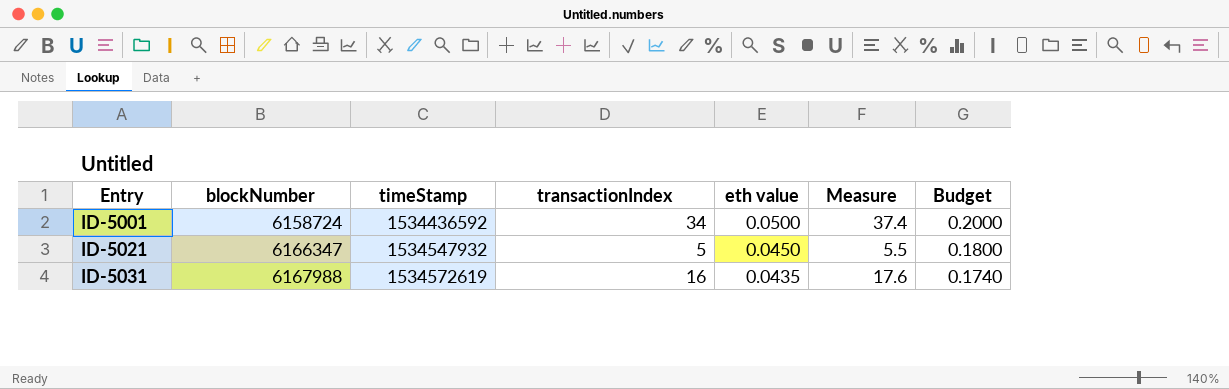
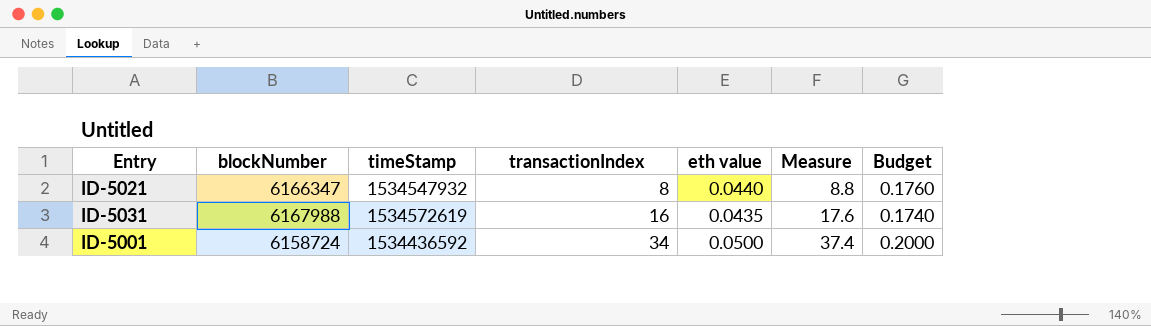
row order: Entry ascending -> transactionIndex ascending
ID-5021 | transactionIndex: 5 -> 8
ID-5021 | eth value: 0.0450 -> 0.0440
ID-5021 | Measure: 5.5 -> 8.8
ID-5021 | Budget: 0.1800 -> 0.1760

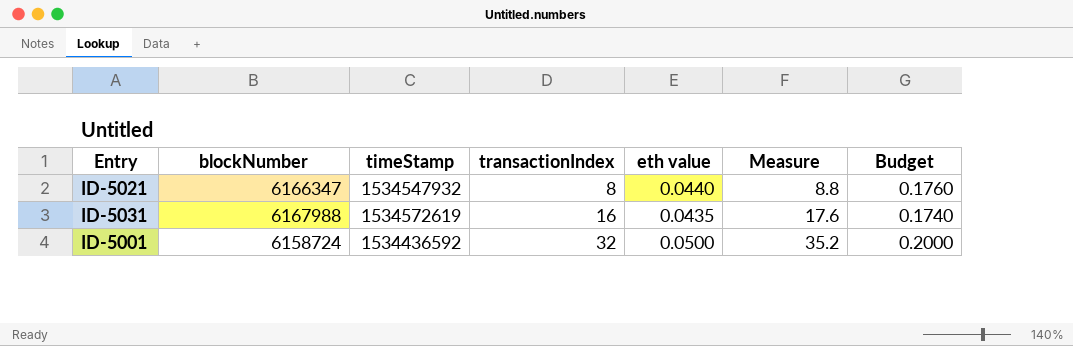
ID-5001 | transactionIndex: 34 -> 32
ID-5001 | Measure: 37.4 -> 35.2

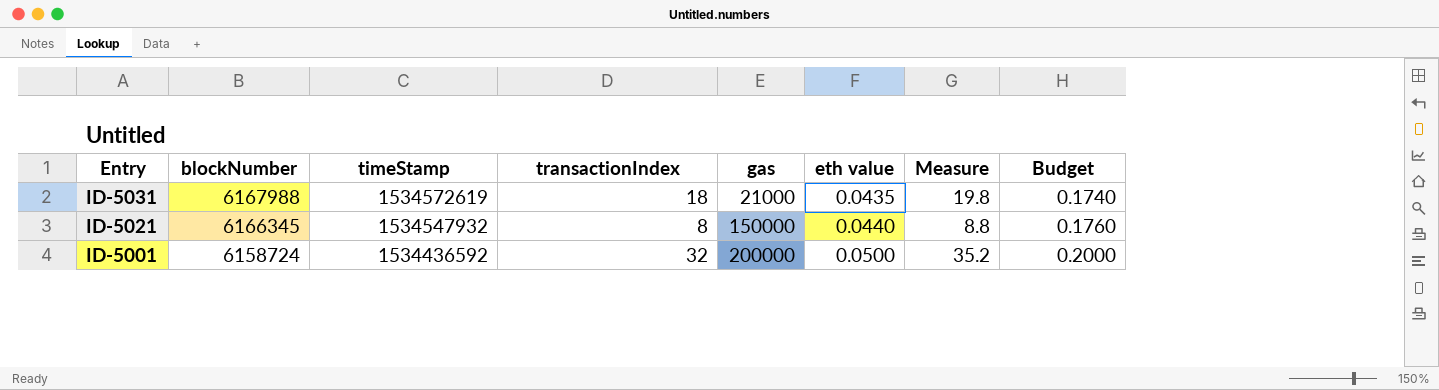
row order: transactionIndex ascending -> Entry descending
column gas | position: none -> 5
ID-5031 | transactionIndex: 16 -> 18
ID-5031 | Measure: 17.6 -> 19.8
ID-5021 | blockNumber: 6166347 -> 6166345

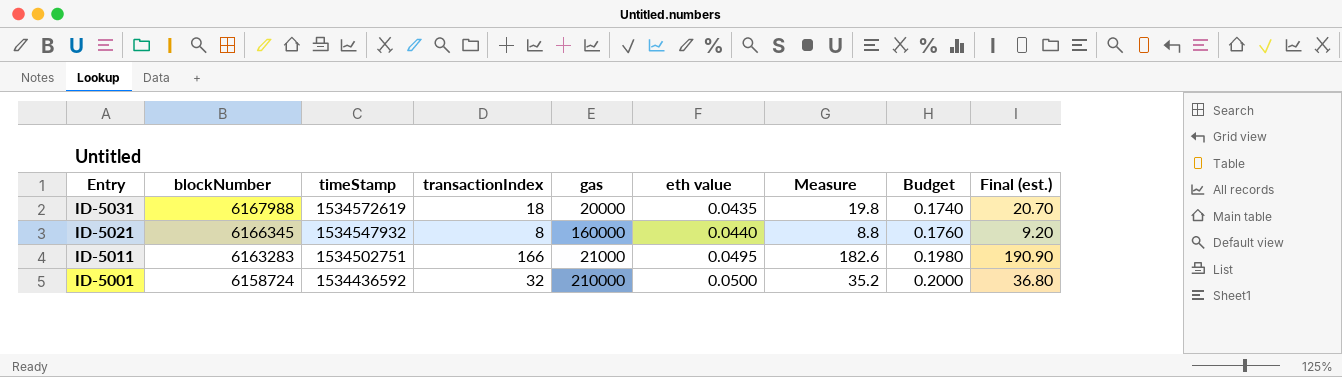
column Final (est.) | formula: none -> [transactionIndex] * 1.15
ID-5031 | gas: 21000 -> 20000
ID-5021 | gas: 150000 -> 160000
row ID-5011: none -> 6163283 | 1534502751 | 166 | 21000 | 0.0495 | 182.6 | 0.1980 | 190.90
ID-5001 | gas: 200000 -> 210000

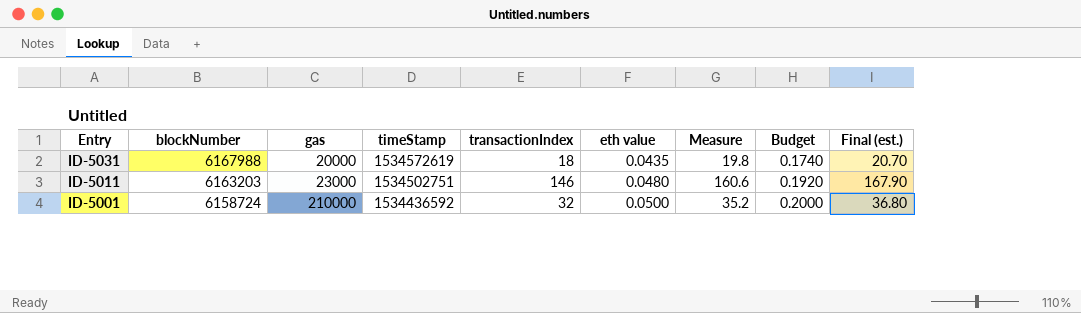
column gas | position: 5 -> 3
row ID-5021: 6166345 | 1534547932 | 8 | 160000 | 0.0440 | 8.8 | 0.1760 | 9.20 -> none
ID-5011 | blockNumber: 6163283 -> 6163203
ID-5011 | gas: 21000 -> 23000
ID-5011 | transactionIndex: 166 -> 146
ID-5011 | eth value: 0.0495 -> 0.0480
ID-5011 | Measure: 182.6 -> 160.6
ID-5011 | Budget: 0.1980 -> 0.1920
ID-5011 | Final (est.): 190.90 -> 167.90

